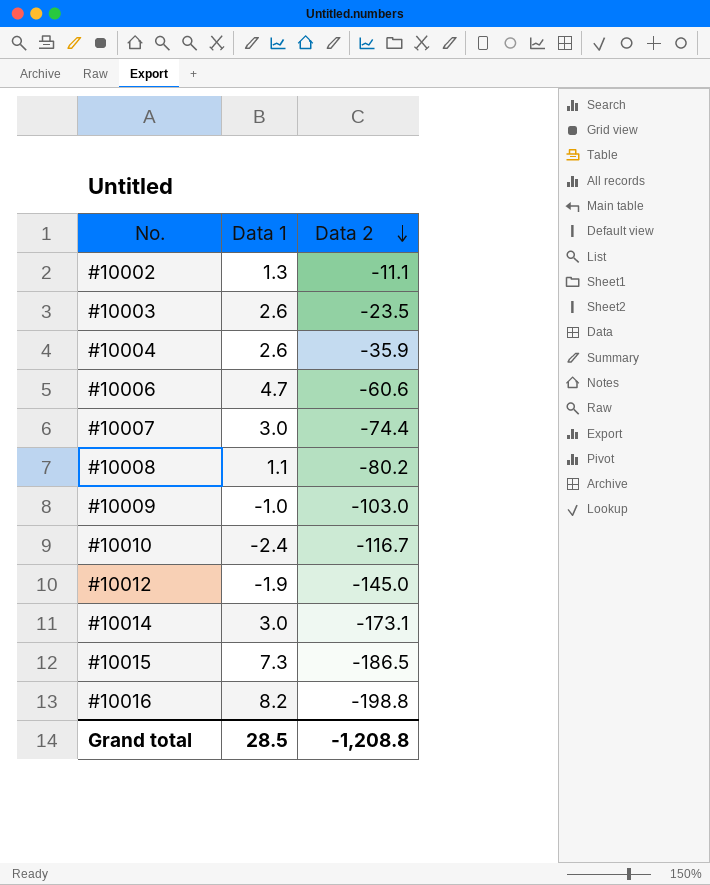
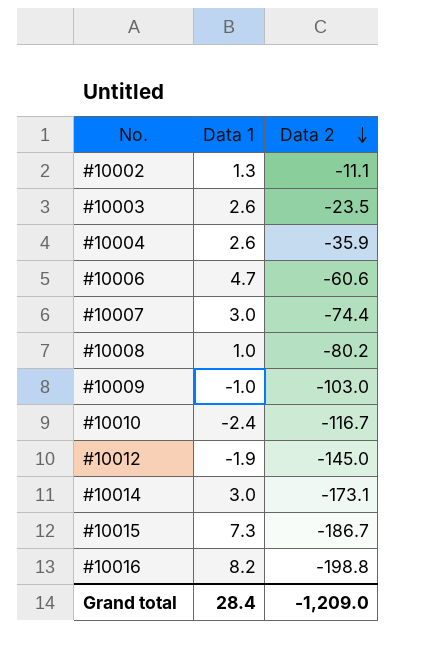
#10008 | Data 1: 1.1 -> 1.0
#10015 | Data 2: -186.5 -> -186.7
Grand total | Data 1: 28.5 -> 28.4
Grand total | Data 2: -1,208.8 -> -1,209.0

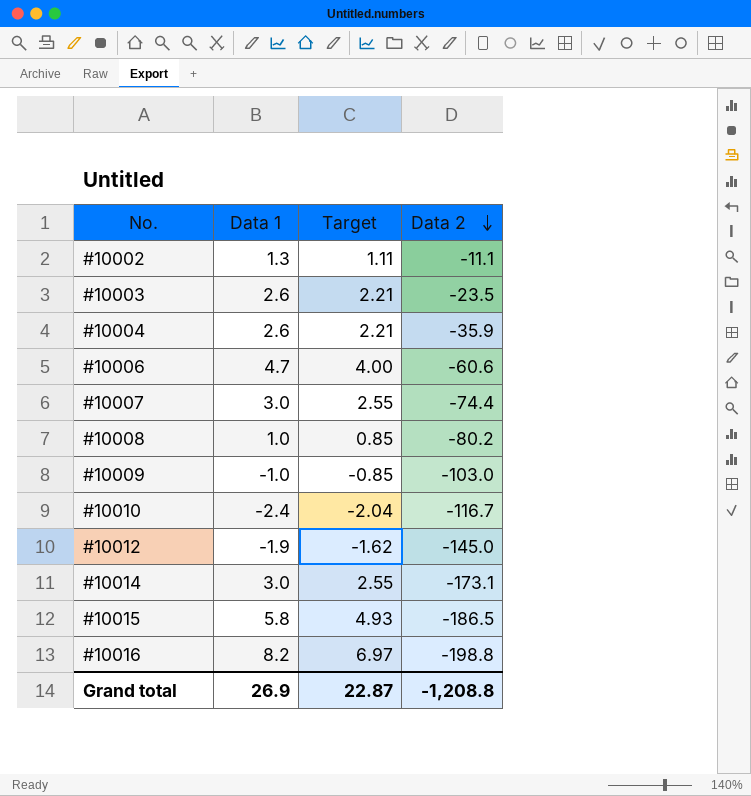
column Target | formula: none -> [Data 1] * 0.85
#10015 | Data 1: 7.3 -> 5.8
#10015 | Data 2: -186.7 -> -186.5
Grand total | Data 1: 28.4 -> 26.9
Grand total | Data 2: -1,209.0 -> -1,208.8

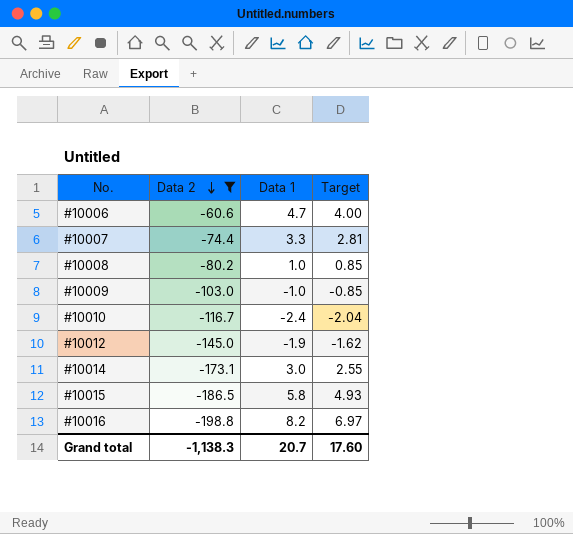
filter: none -> Data 2 <= -60.6
column Data 2 | position: 4 -> 2
#10007 | Data 1: 3.0 -> 3.3
#10007 | Target: 2.55 -> 2.81
Grand total | Data 2: -1,208.8 -> -1,138.3
Grand total | Data 1: 26.9 -> 20.7
Grand total | Target: 22.87 -> 17.60

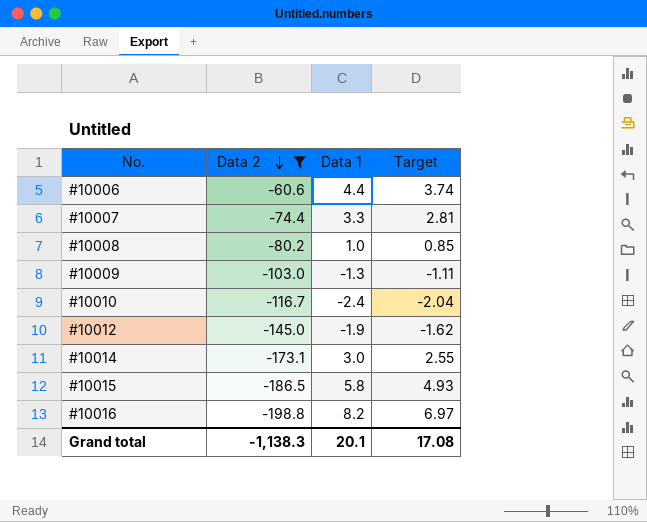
#10006 | Data 1: 4.7 -> 4.4
#10006 | Target: 4.00 -> 3.74
#10009 | Data 1: -1.0 -> -1.3
#10009 | Target: -0.85 -> -1.11
Grand total | Data 1: 20.7 -> 20.1
Grand total | Target: 17.60 -> 17.08

